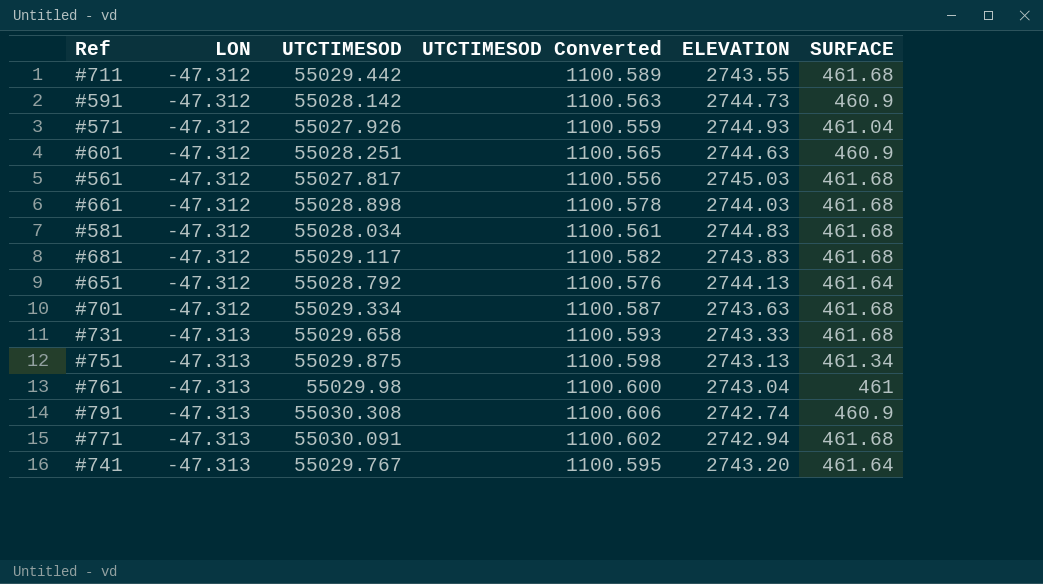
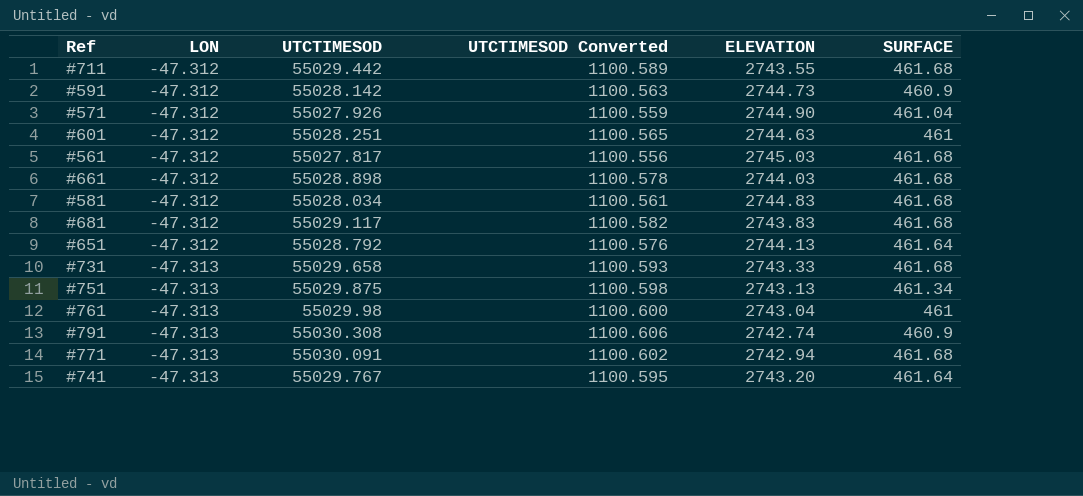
row #701: -47.312 | 55029.334 | 1100.587 | 2743.63 | 461.68 -> none
#571 | ELEVATION: 2744.93 -> 2744.90
#601 | SURFACE: 460.9 -> 461

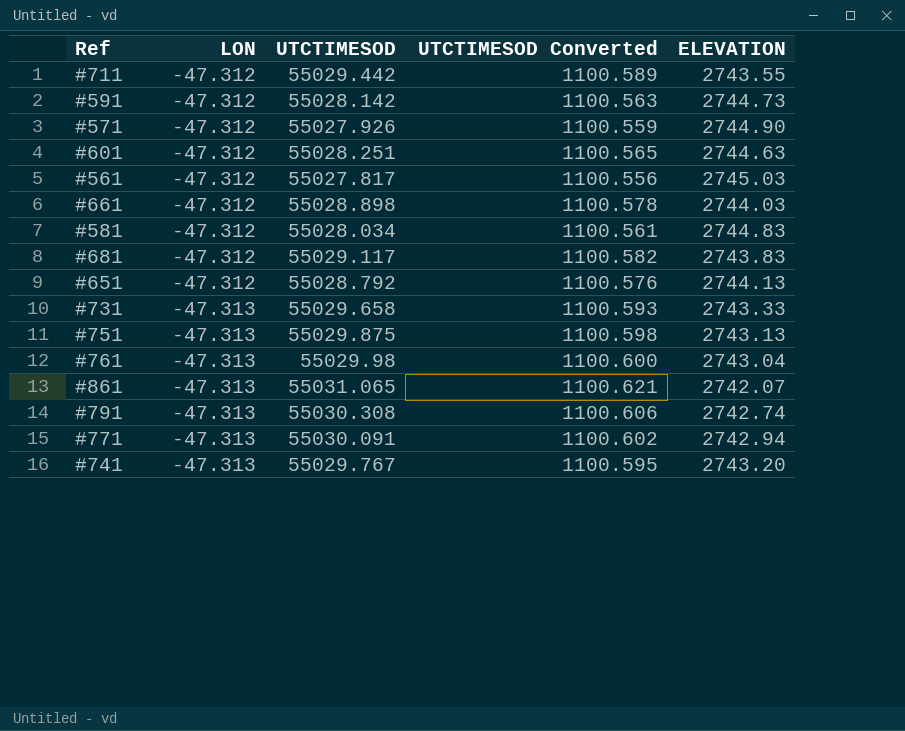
column SURFACE | position: 6 -> none
row #861: none -> -47.313 | 55031.065 | 1100.621 | 2742.07

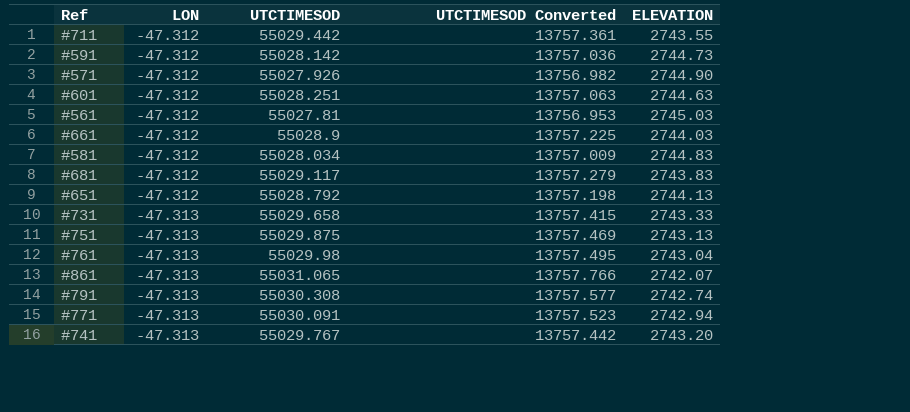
column UTCTIMESOD Converted | formula: [UTCTIMESOD] * 0.02 -> [UTCTIMESOD] * 0.25
#561 | UTCTIMESOD: 55027.817 -> 55027.81
#661 | UTCTIMESOD: 55028.898 -> 55028.9

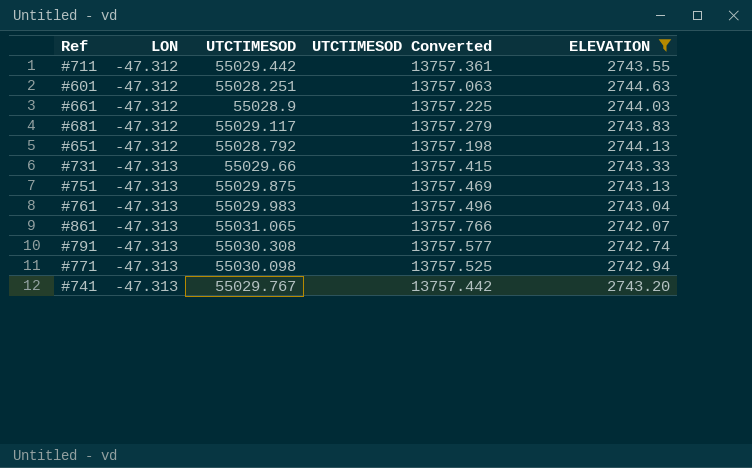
filter: none -> ELEVATION <= 2744.63
#731 | UTCTIMESOD: 55029.658 -> 55029.66
#761 | UTCTIMESOD: 55029.98 -> 55029.983
#761 | UTCTIMESOD Converted: 13757.495 -> 13757.496
#771 | UTCTIMESOD: 55030.091 -> 55030.098
#771 | UTCTIMESOD Converted: 13757.523 -> 13757.525

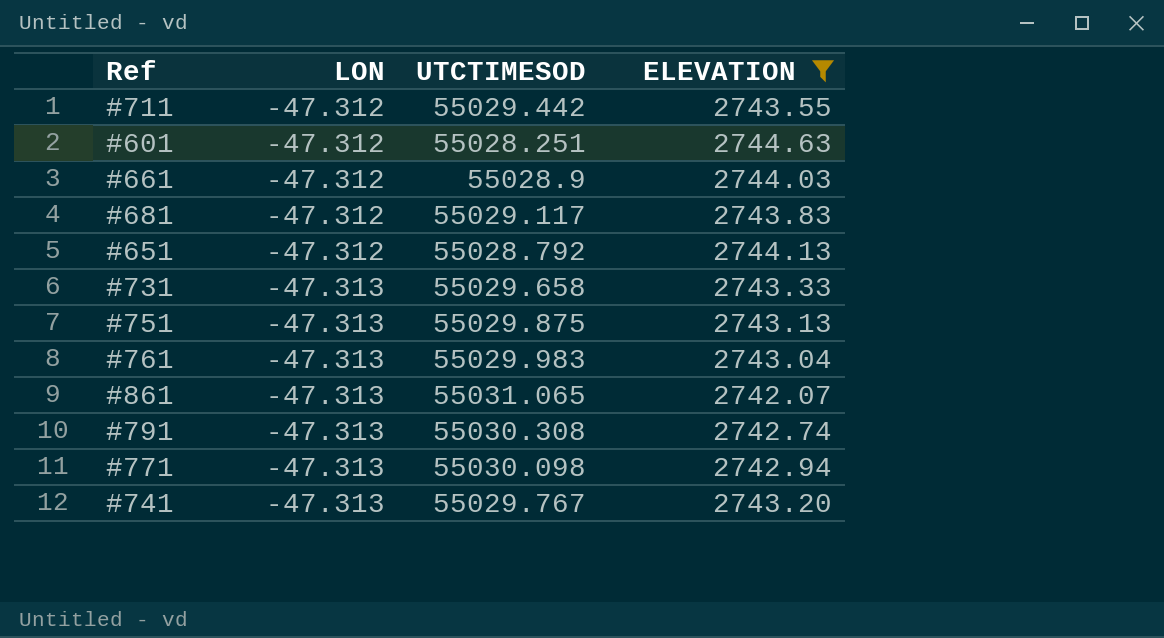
column UTCTIMESOD Converted | formula: [UTCTIMESOD] * 0.25 -> none
#731 | UTCTIMESOD: 55029.66 -> 55029.658

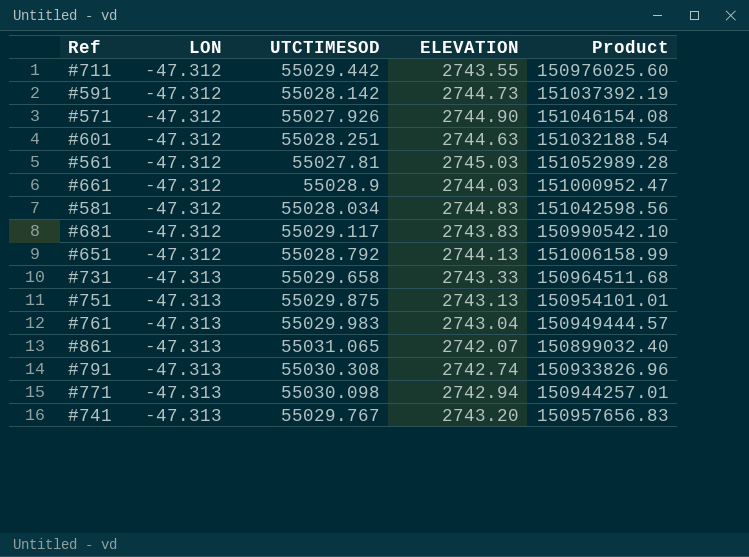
filter: ELEVATION <= 2744.63 -> none
column Product | formula: none -> [UTCTIMESOD] * [ELEVATION]

